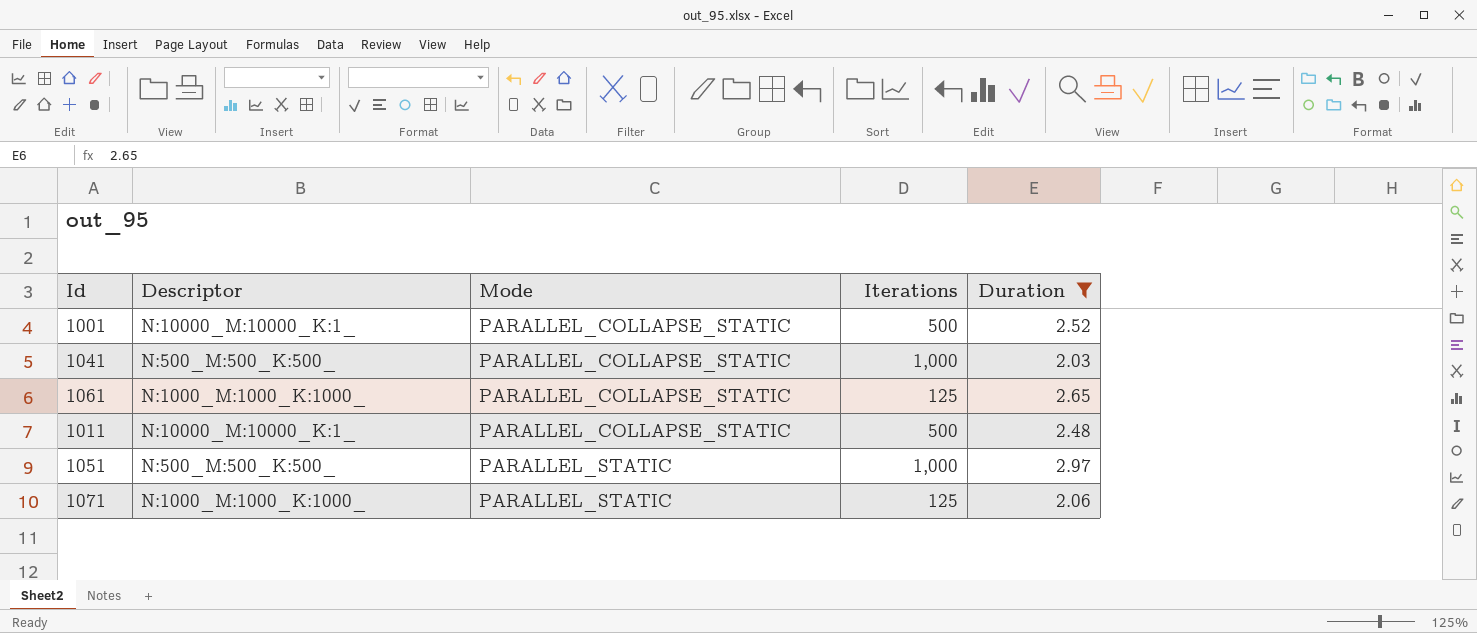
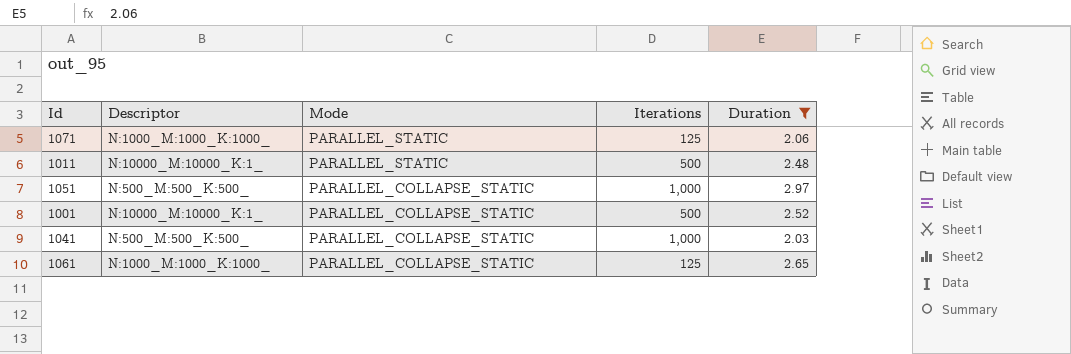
row order: Mode ascending -> Mode descending
1011 | Mode: PARALLEL_COLLAPSE_STATIC -> PARALLEL_STATIC
1051 | Mode: PARALLEL_STATIC -> PARALLEL_COLLAPSE_STATIC

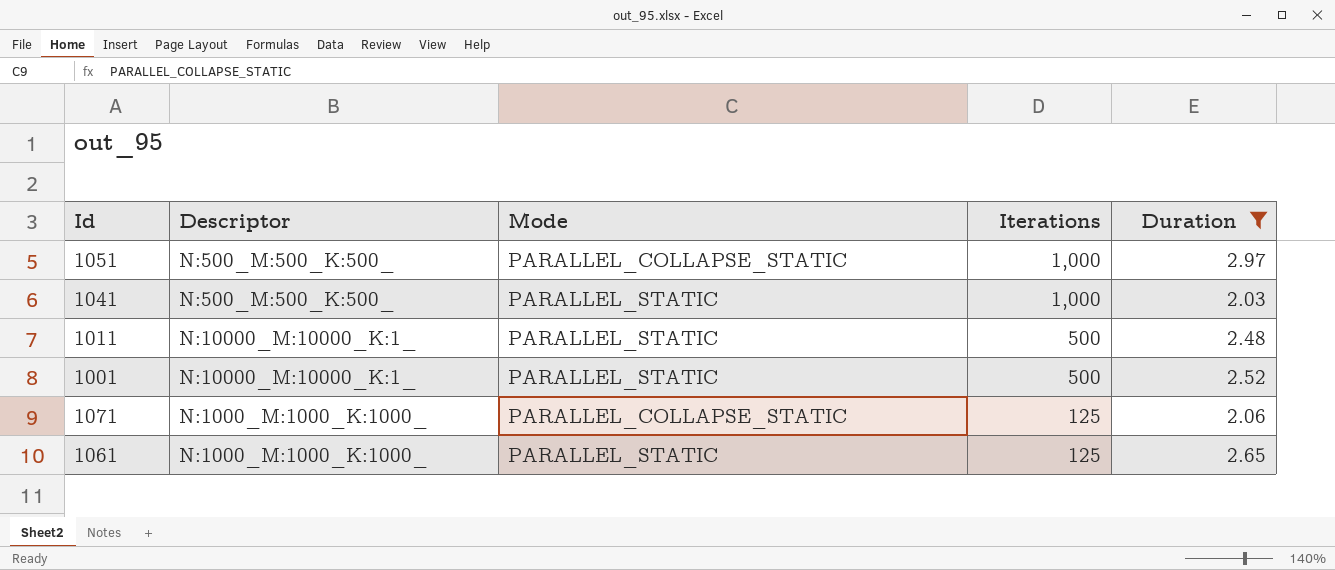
row order: Mode descending -> Iterations descending
1041 | Mode: PARALLEL_COLLAPSE_STATIC -> PARALLEL_STATIC
1001 | Mode: PARALLEL_COLLAPSE_STATIC -> PARALLEL_STATIC
1071 | Mode: PARALLEL_STATIC -> PARALLEL_COLLAPSE_STATIC
1061 | Mode: PARALLEL_COLLAPSE_STATIC -> PARALLEL_STATIC

